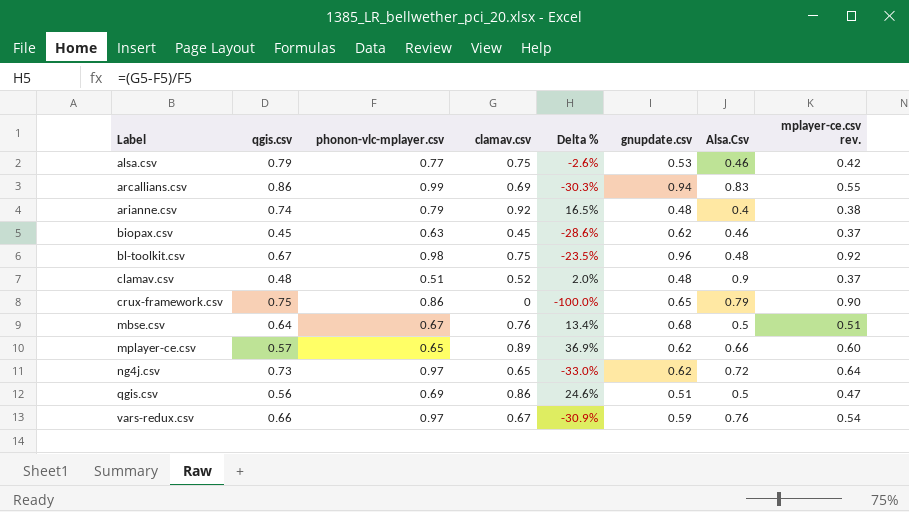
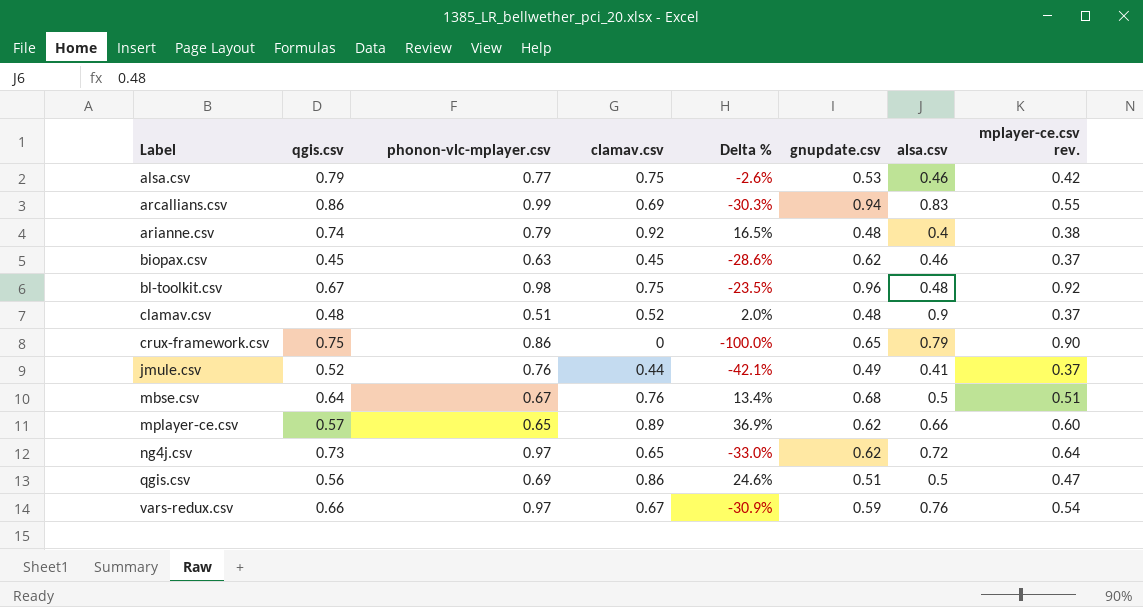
column name: Alsa.Csv -> alsa.csv
row jmule.csv: none -> 0.52 | 0.76 | 0.44 | -42.1% | 0.49 | 0.41 | 0.37

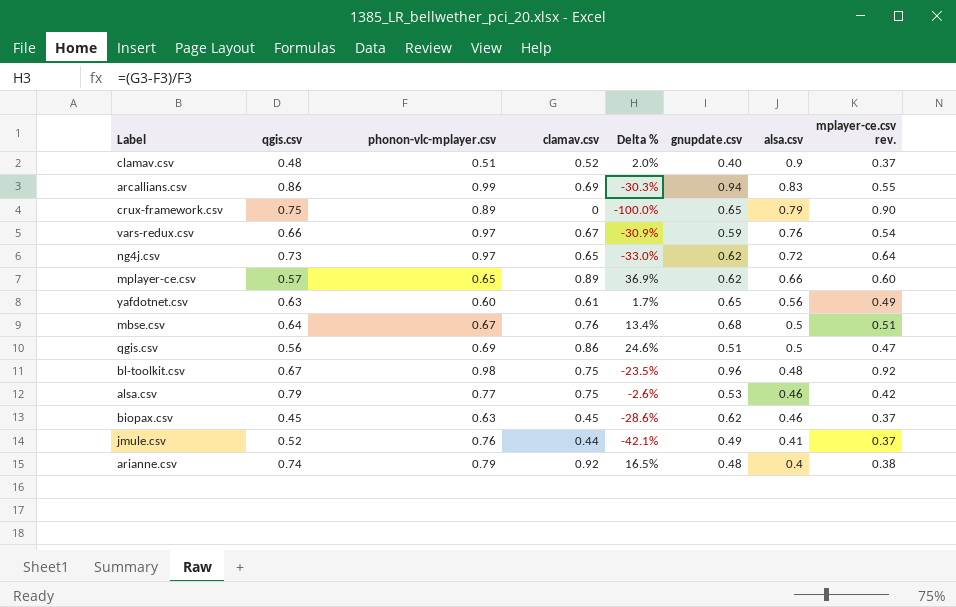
row order: Label ascending -> alsa.csv descending
clamav.csv | gnupdate.csv: 0.48 -> 0.40
crux-framework.csv | phonon-vlc-mplayer.csv: 0.86 -> 0.89
row yafdotnet.csv: none -> 0.63 | 0.60 | 0.61 | 1.7% | 0.65 | 0.56 | 0.49

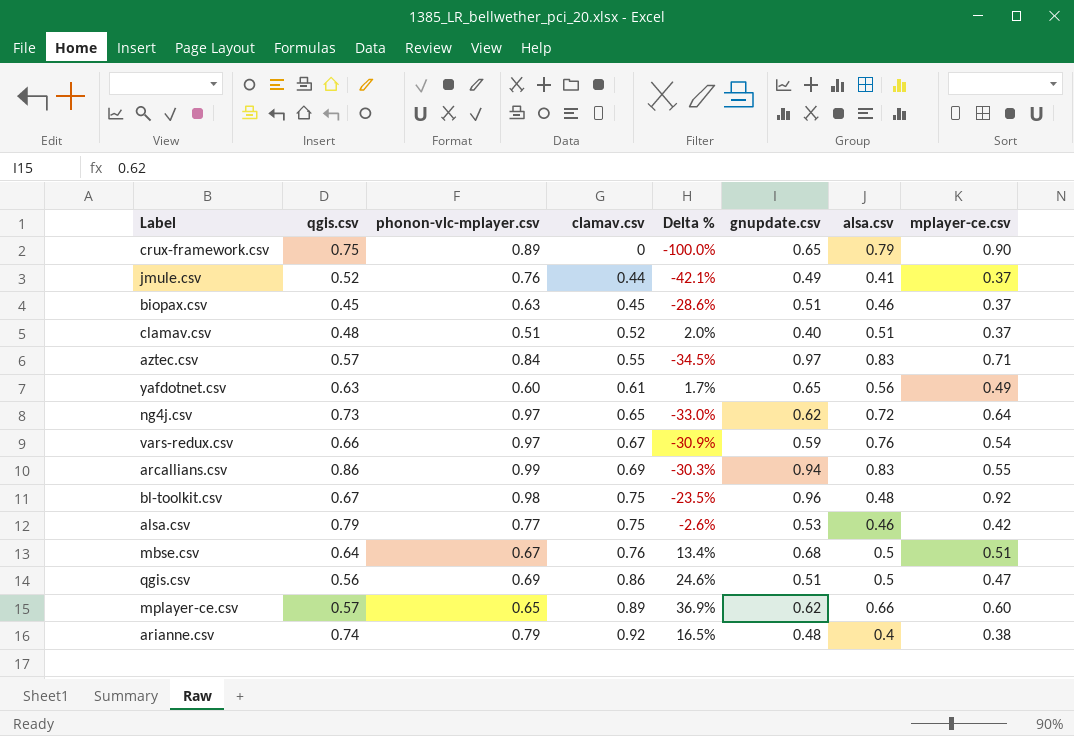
row order: alsa.csv descending -> clamav.csv ascending
column name: mplayer-ce.csv rev. -> mplayer-ce.csv
biopax.csv | gnupdate.csv: 0.62 -> 0.51
clamav.csv | alsa.csv: 0.9 -> 0.51
row aztec.csv: none -> 0.57 | 0.84 | 0.55 | -34.5% | 0.97 | 0.83 | 0.71

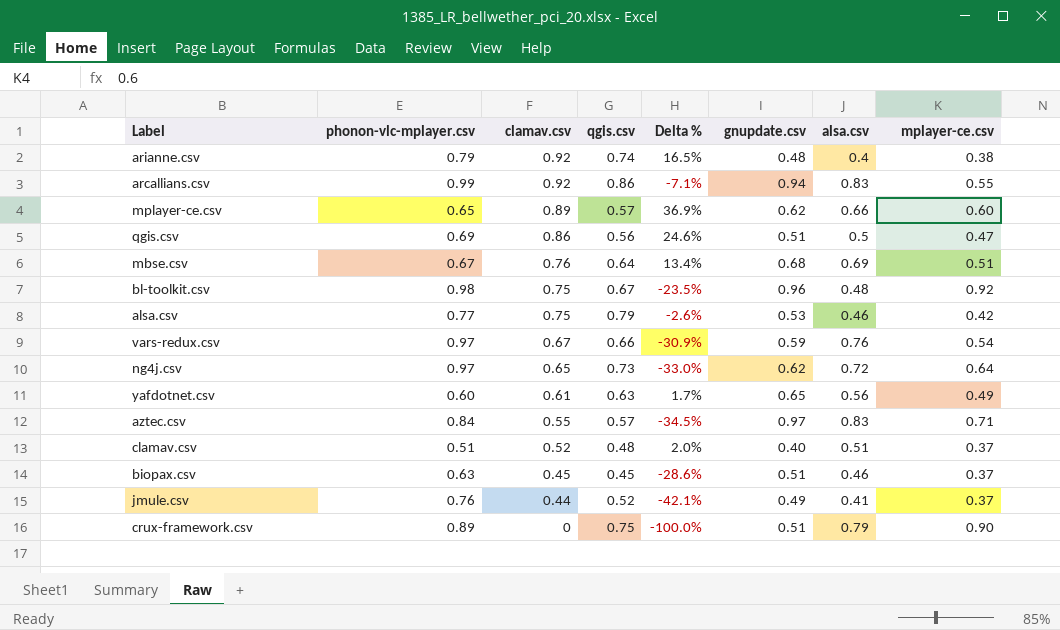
row order: clamav.csv ascending -> clamav.csv descending
column qgis.csv | position: 2 -> 4
arcallians.csv | clamav.csv: 0.69 -> 0.92
arcallians.csv | Delta %: -30.3% -> -7.1%
mbse.csv | alsa.csv: 0.5 -> 0.69
crux-framework.csv | gnupdate.csv: 0.65 -> 0.51

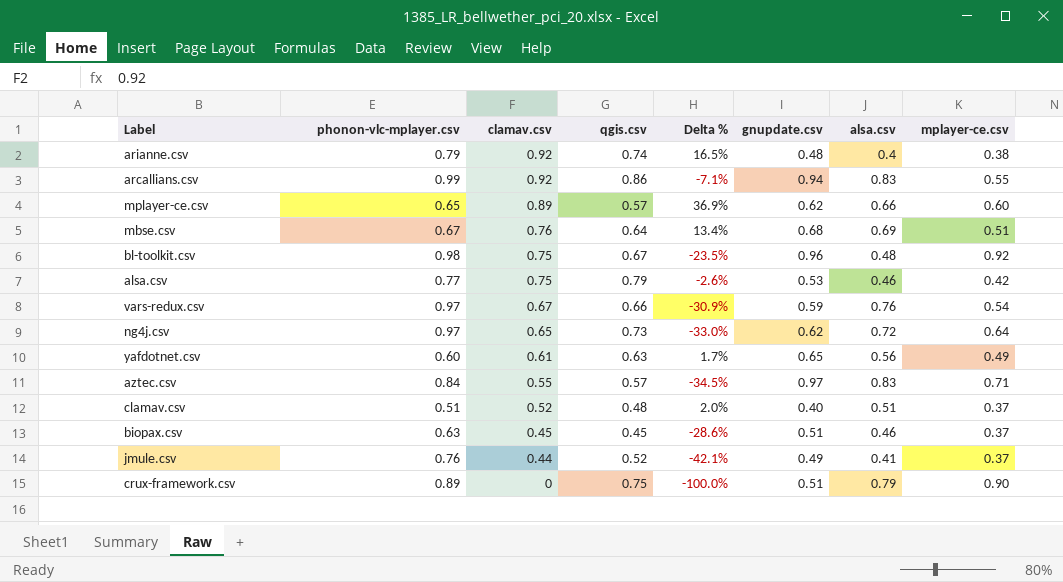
row qgis.csv: 0.69 | 0.86 | 0.56 | 24.6% | 0.51 | 0.5 | 0.47 -> none

